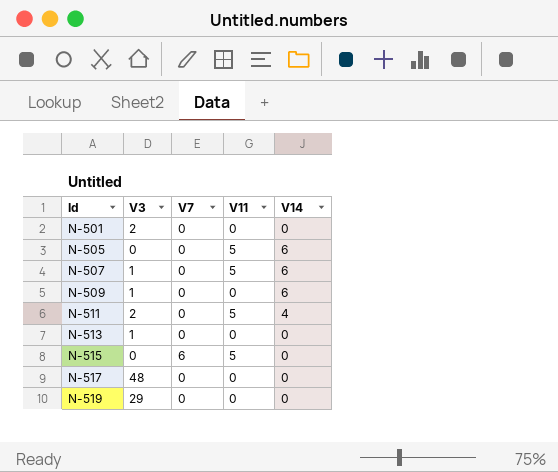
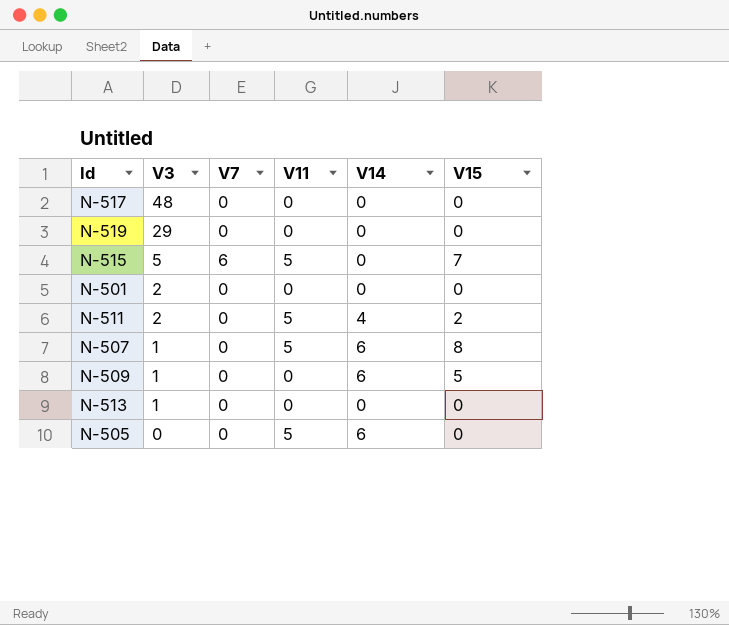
row order: Id ascending -> V3 descending
column V15 | position: none -> 6
N-515 | V3: 0 -> 5

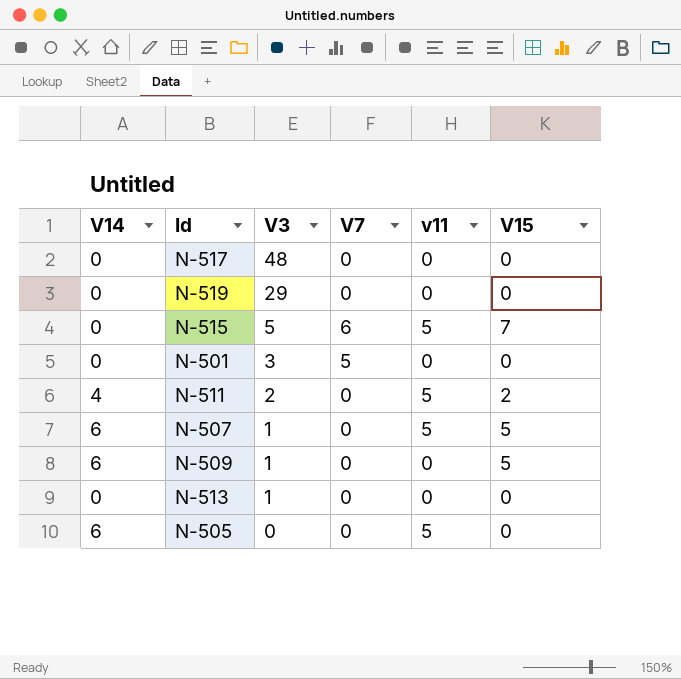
column V14 | position: 5 -> 1
column name: V11 -> v11
N-501 | V3: 2 -> 3
N-501 | V7: 0 -> 5
N-507 | V15: 8 -> 5

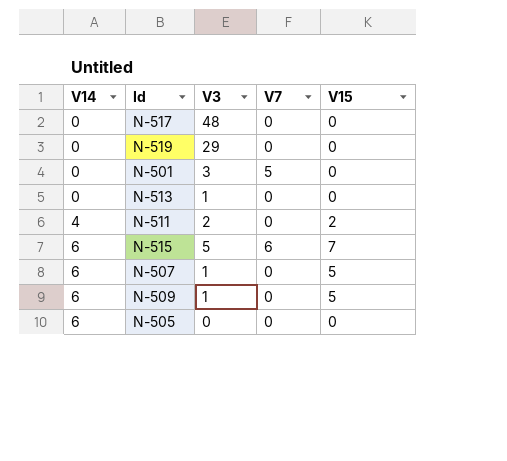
row order: V3 descending -> V14 ascending
column v11 | position: 5 -> none
N-515 | V14: 0 -> 6

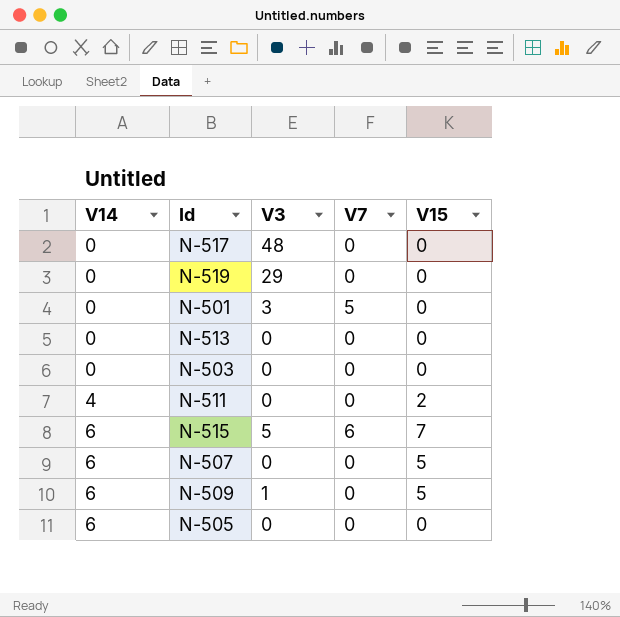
N-513 | V3: 1 -> 0
row N-503: none -> 0 | 0 | 0 | 0
N-511 | V3: 2 -> 0
N-507 | V3: 1 -> 0

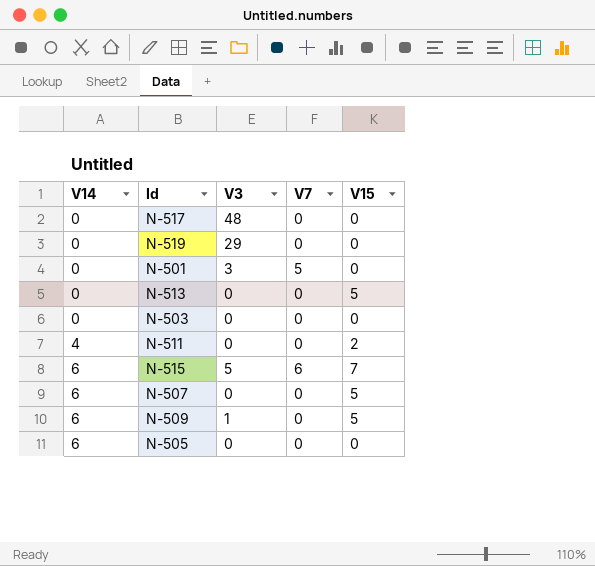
N-513 | V15: 0 -> 5

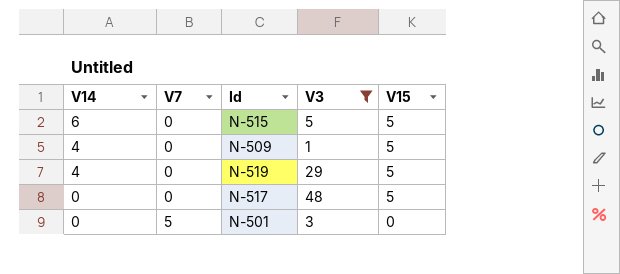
filter: none -> V3 != 0
row order: V14 ascending -> V14 descending
column V7 | position: 4 -> 2
N-515 | V7: 6 -> 0
N-515 | V15: 7 -> 5
N-509 | V14: 6 -> 4
N-519 | V14: 0 -> 4
N-519 | V15: 0 -> 5
N-517 | V15: 0 -> 5

